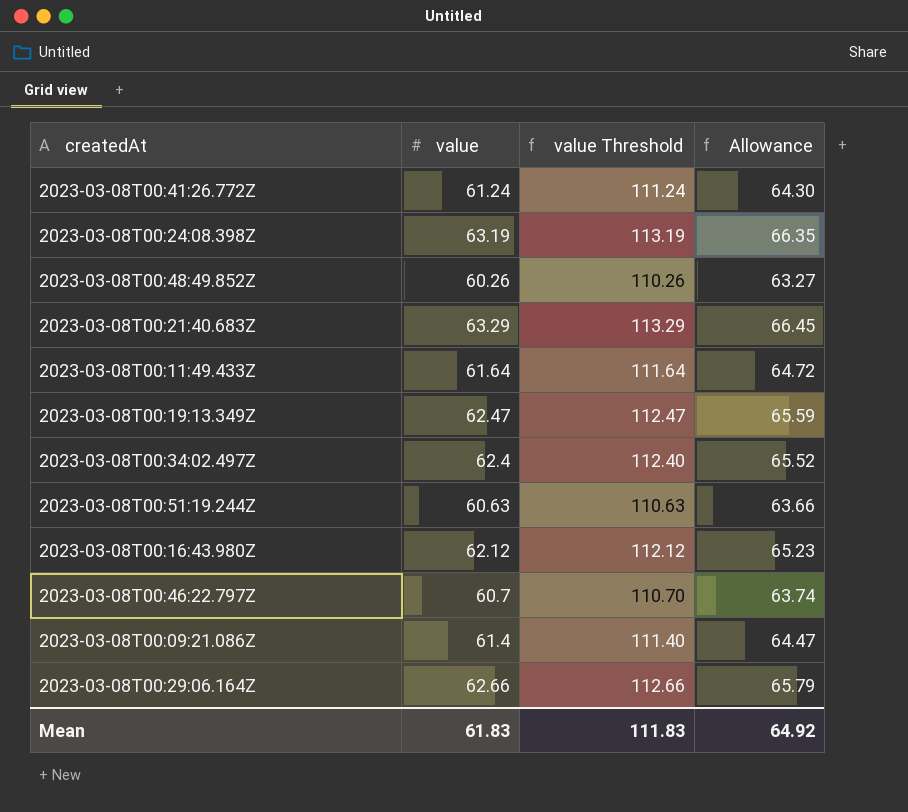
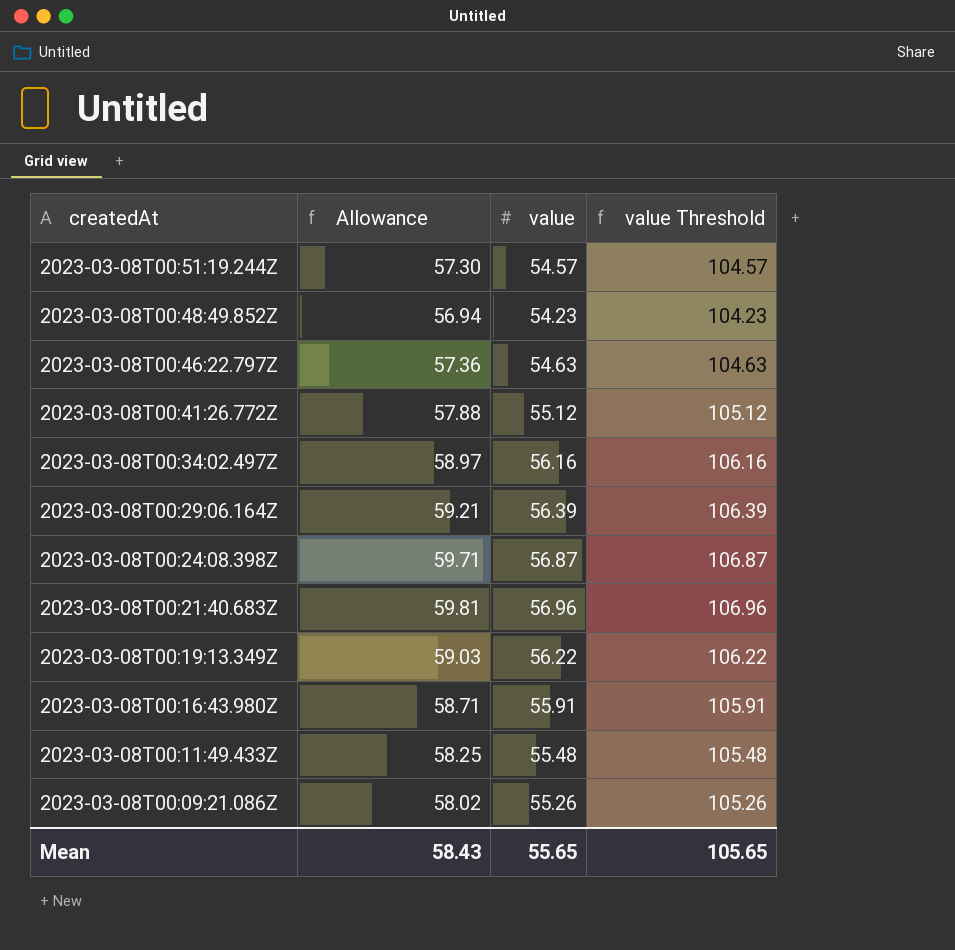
row order: none -> createdAt descending
column Allowance | position: 4 -> 2
2023-03-08T00:51:19.244Z | Allowance: 63.66 -> 57.30
2023-03-08T00:51:19.244Z | value: 60.63 -> 54.57
2023-03-08T00:51:19.244Z | value Threshold: 110.63 -> 104.57
2023-03-08T00:48:49.852Z | Allowance: 63.27 -> 56.94
2023-03-08T00:48:49.852Z | value: 60.26 -> 54.23
2023-03-08T00:48:49.852Z | value Threshold: 110.26 -> 104.23
2023-03-08T00:46:22.797Z | Allowance: 63.74 -> 57.36
2023-03-08T00:46:22.797Z | value: 60.7 -> 54.63
2023-03-08T00:46:22.797Z | value Threshold: 110.70 -> 104.63
2023-03-08T00:41:26.772Z | Allowance: 64.30 -> 57.88
2023-03-08T00:41:26.772Z | value: 61.24 -> 55.12
2023-03-08T00:41:26.772Z | value Threshold: 111.24 -> 105.12
2023-03-08T00:34:02.497Z | Allowance: 65.52 -> 58.97
2023-03-08T00:34:02.497Z | value: 62.4 -> 56.16
2023-03-08T00:34:02.497Z | value Threshold: 112.40 -> 106.16
2023-03-08T00:29:06.164Z | Allowance: 65.79 -> 59.21
2023-03-08T00:29:06.164Z | value: 62.66 -> 56.39
2023-03-08T00:29:06.164Z | value Threshold: 112.66 -> 106.39
2023-03-08T00:24:08.398Z | Allowance: 66.35 -> 59.71
2023-03-08T00:24:08.398Z | value: 63.19 -> 56.87
2023-03-08T00:24:08.398Z | value Threshold: 113.19 -> 106.87
2023-03-08T00:21:40.683Z | Allowance: 66.45 -> 59.81
2023-03-08T00:21:40.683Z | value: 63.29 -> 56.96
2023-03-08T00:21:40.683Z | value Threshold: 113.29 -> 106.96
2023-03-08T00:19:13.349Z | Allowance: 65.59 -> 59.03
2023-03-08T00:19:13.349Z | value: 62.47 -> 56.22
2023-03-08T00:19:13.349Z | value Threshold: 112.47 -> 106.22
2023-03-08T00:16:43.980Z | Allowance: 65.23 -> 58.71
2023-03-08T00:16:43.980Z | value: 62.12 -> 55.91
2023-03-08T00:16:43.980Z | value Threshold: 112.12 -> 105.91
2023-03-08T00:11:49.433Z | Allowance: 64.72 -> 58.25
2023-03-08T00:11:49.433Z | value: 61.64 -> 55.48
2023-03-08T00:11:49.433Z | value Threshold: 111.64 -> 105.48
2023-03-08T00:09:21.086Z | Allowance: 64.47 -> 58.02
2023-03-08T00:09:21.086Z | value: 61.4 -> 55.26
2023-03-08T00:09:21.086Z | value Threshold: 111.40 -> 105.26
Mean | Allowance: 64.92 -> 58.43
Mean | value: 61.83 -> 55.65
Mean | value Threshold: 111.83 -> 105.65

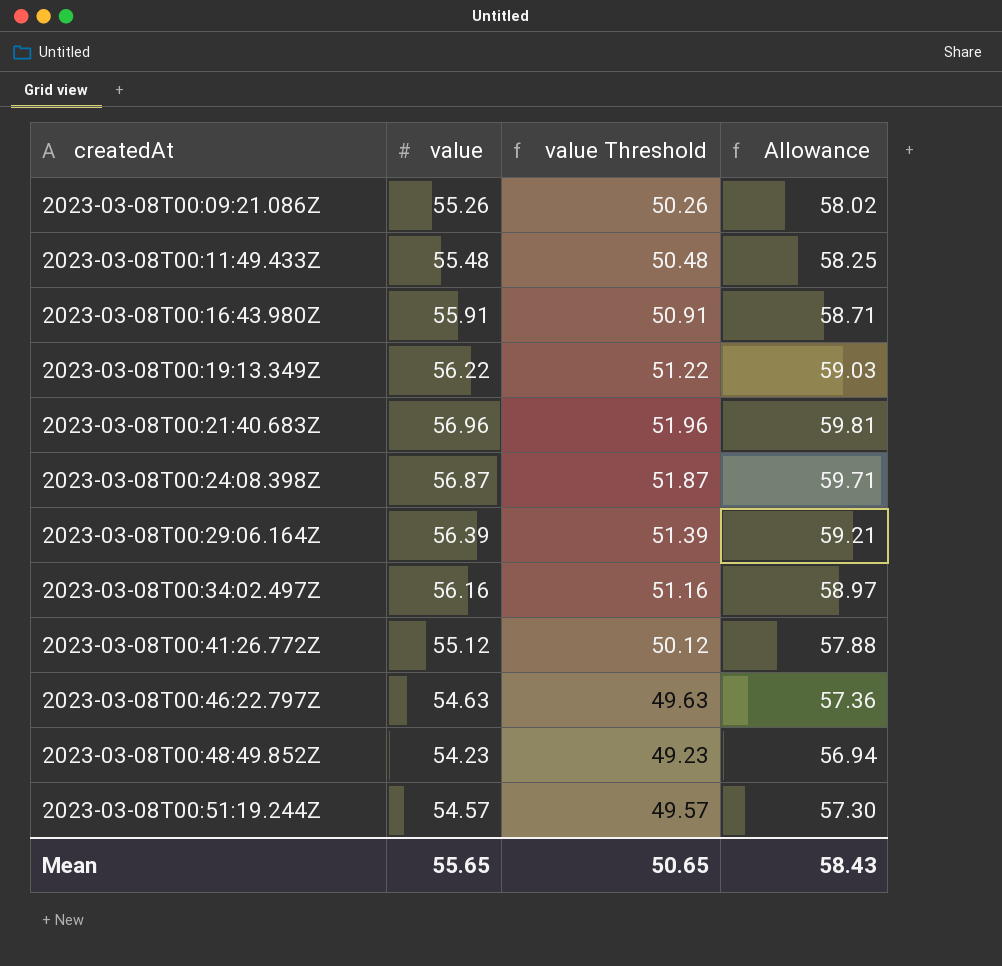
row order: createdAt descending -> createdAt ascending
column value Threshold | formula: [value] + 50 -> [value] - 5
column Allowance | position: 2 -> 4
Mean | value Threshold: 105.65 -> 50.65

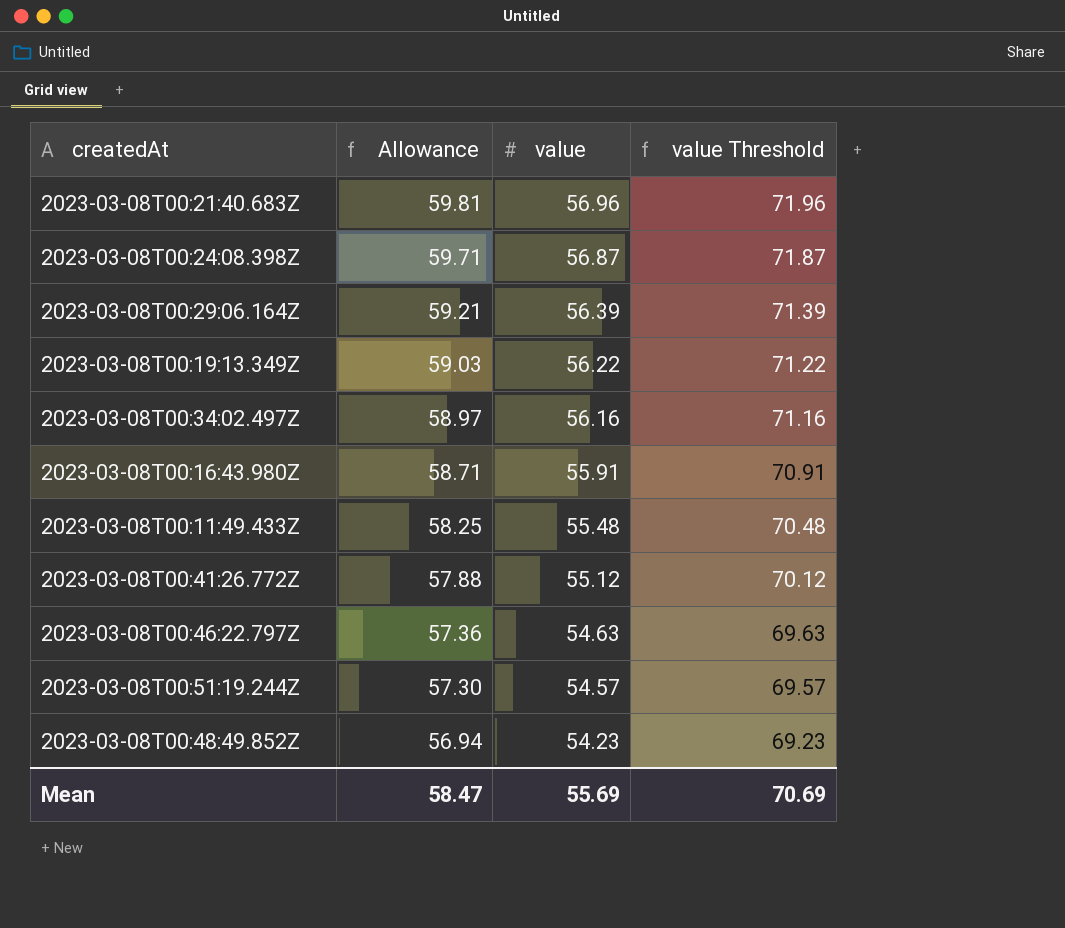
row order: createdAt ascending -> Allowance descending
column Allowance | position: 4 -> 2
column value Threshold | formula: [value] - 5 -> [value] + 15
row 2023-03-08T00:09:21.086Z: 55.26 | 50.26 | 58.02 -> none
Mean | Allowance: 58.43 -> 58.47
Mean | value: 55.65 -> 55.69
Mean | value Threshold: 50.65 -> 70.69

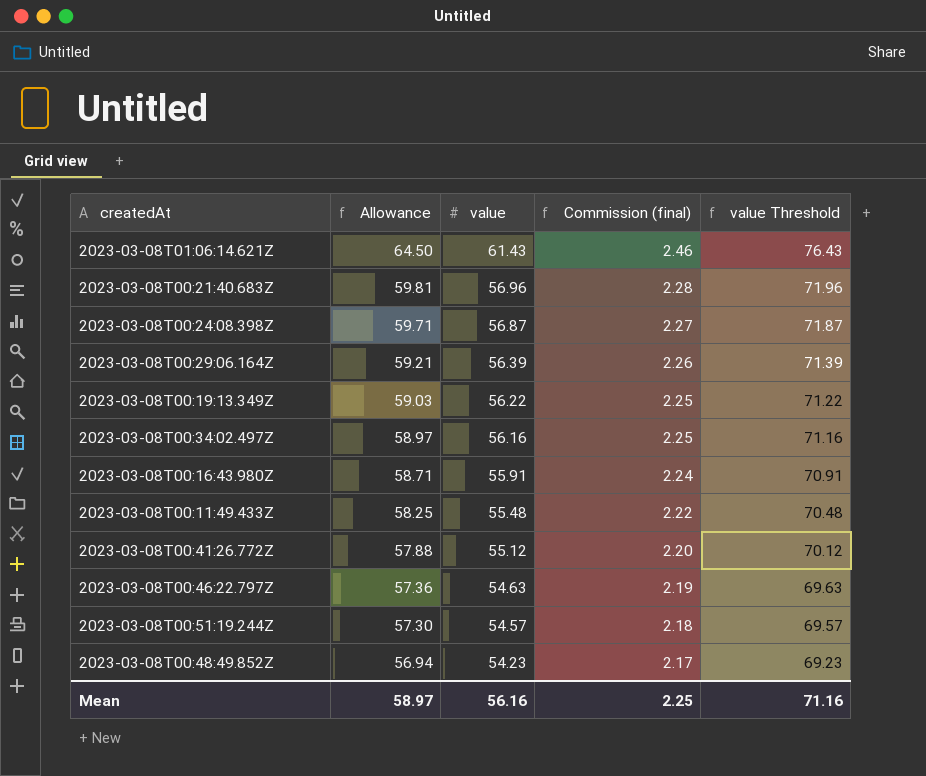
column Commission (final) | formula: none -> [value] * 0.04
row 2023-03-08T01:06:14.621Z: none -> 64.50 | 61.43 | 2.46 | 76.43
Mean | Allowance: 58.47 -> 58.97
Mean | value: 55.69 -> 56.16
Mean | value Threshold: 70.69 -> 71.16

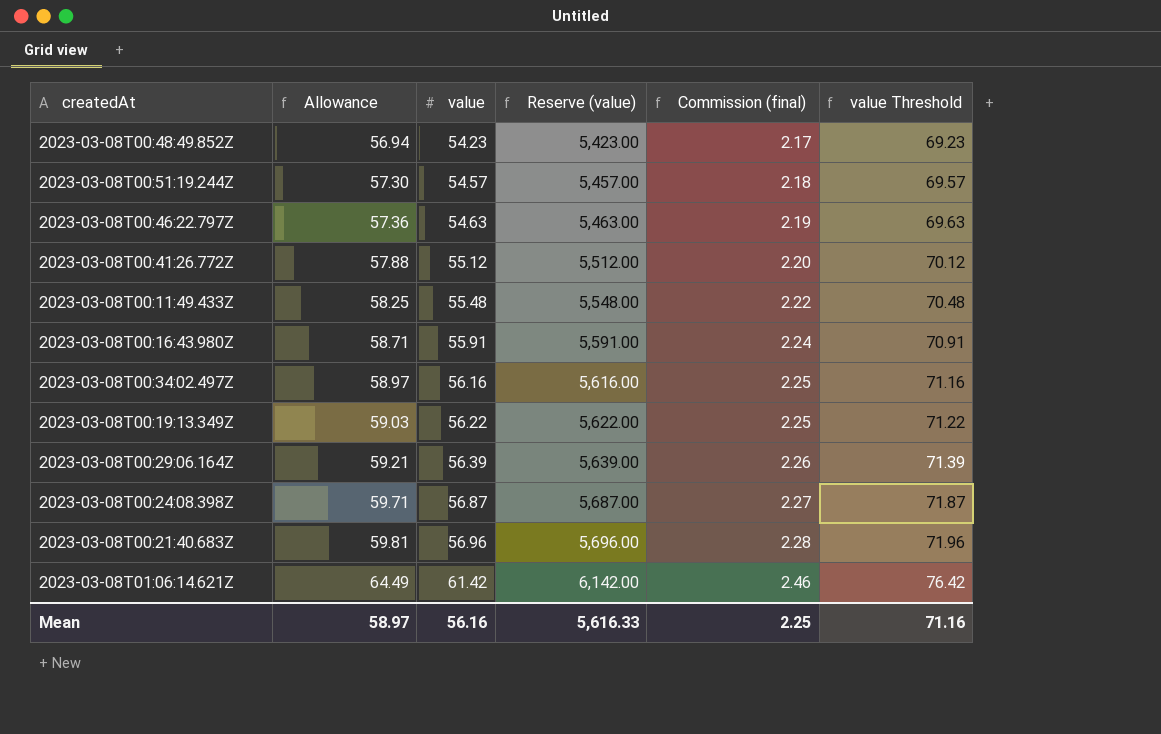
row order: Allowance descending -> Allowance ascending
column Reserve (value) | formula: none -> [value] * 100
2023-03-08T01:06:14.621Z | Allowance: 64.50 -> 64.49
2023-03-08T01:06:14.621Z | value: 61.43 -> 61.42
2023-03-08T01:06:14.621Z | value Threshold: 76.43 -> 76.42

